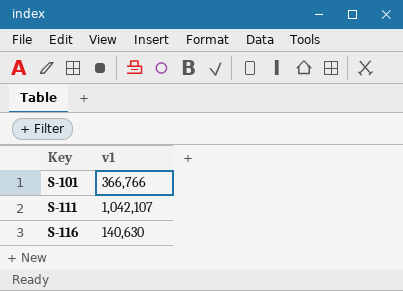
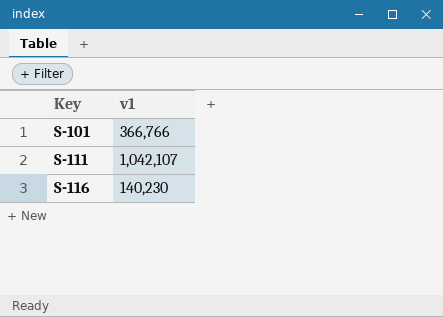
S-116 | v1: 140,630 -> 140,230

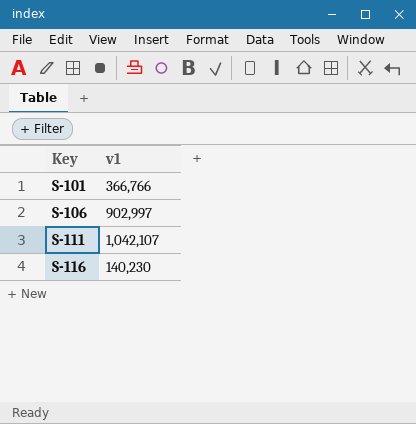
row S-106: none -> 902,997

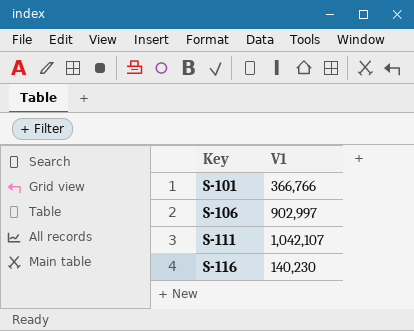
column name: v1 -> V1

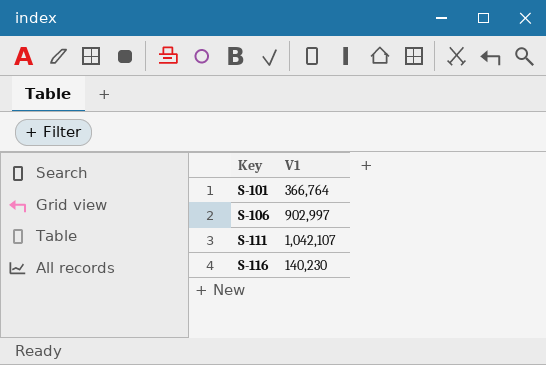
S-101 | V1: 366,766 -> 366,764

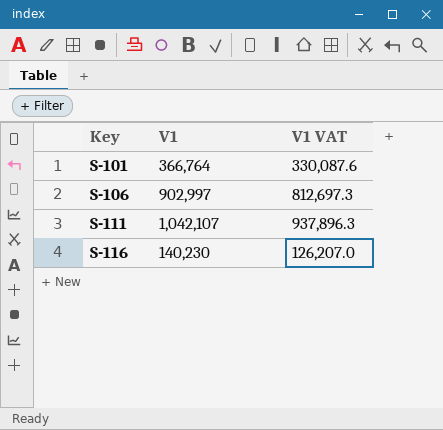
column V1 VAT | formula: none -> [V1] * 0.9

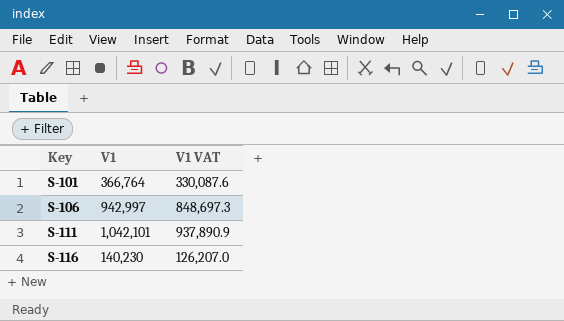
S-106 | V1: 902,997 -> 942,997
S-106 | V1 VAT: 812,697.3 -> 848,697.3
S-111 | V1: 1,042,107 -> 1,042,101
S-111 | V1 VAT: 937,896.3 -> 937,890.9

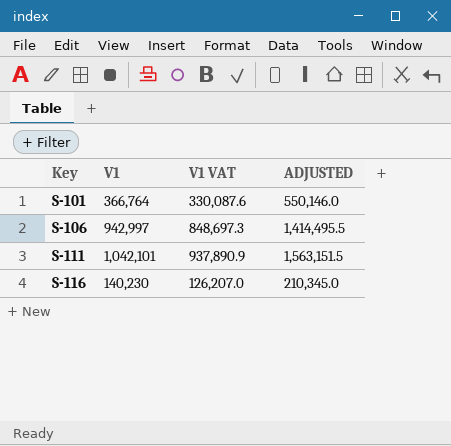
column ADJUSTED | formula: none -> [V1] * 1.5

